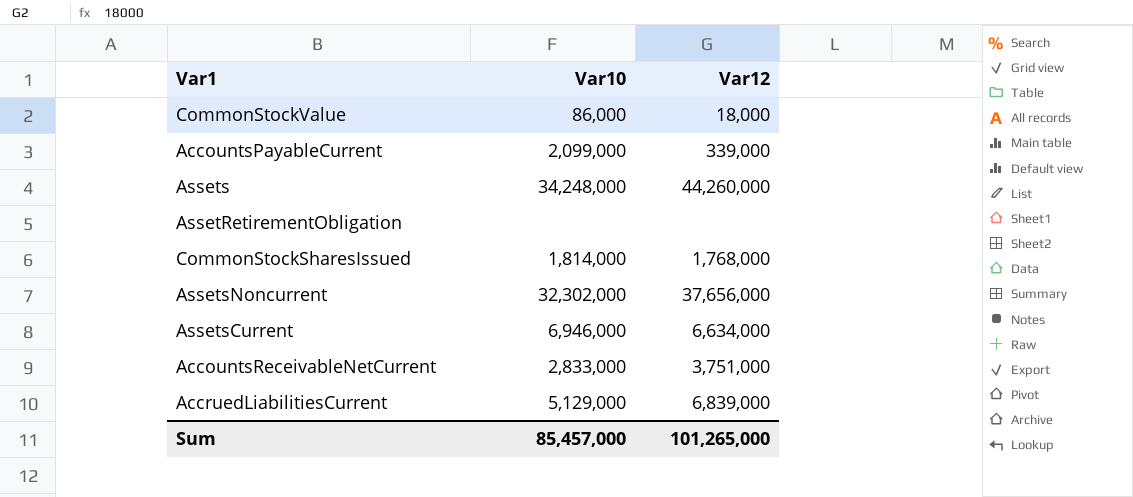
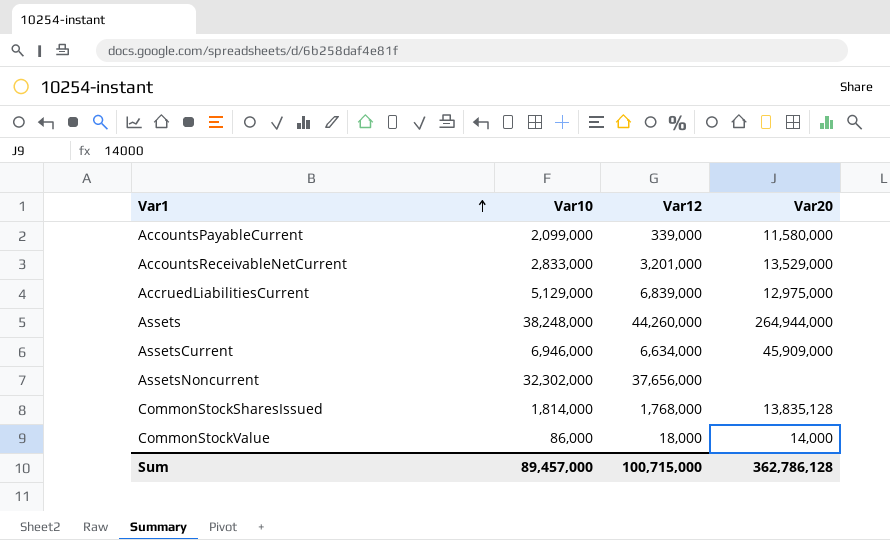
row order: none -> Var1 ascending
column Var20 | position: none -> 4
row AssetRetirementObligation: none | none -> none
AccountsReceivableNetCurrent | Var12: 3,751,000 -> 3,201,000
Assets | Var10: 34,248,000 -> 38,248,000
Sum | Var10: 85,457,000 -> 89,457,000
Sum | Var12: 101,265,000 -> 100,715,000

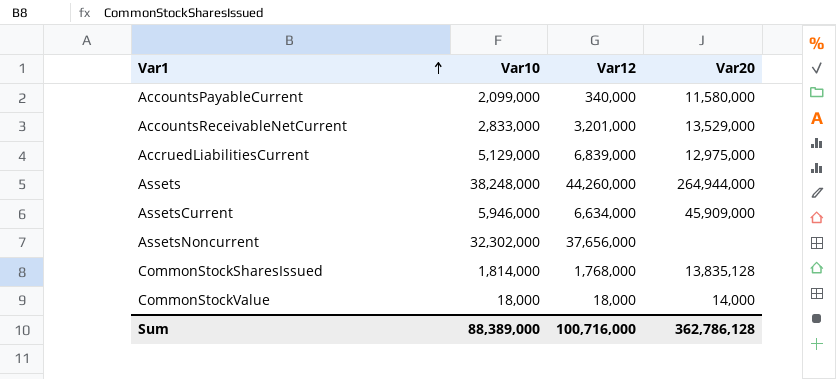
AccountsPayableCurrent | Var12: 339,000 -> 340,000
AssetsCurrent | Var10: 6,946,000 -> 5,946,000
CommonStockValue | Var10: 86,000 -> 18,000
Sum | Var10: 89,457,000 -> 88,389,000
Sum | Var12: 100,715,000 -> 100,716,000

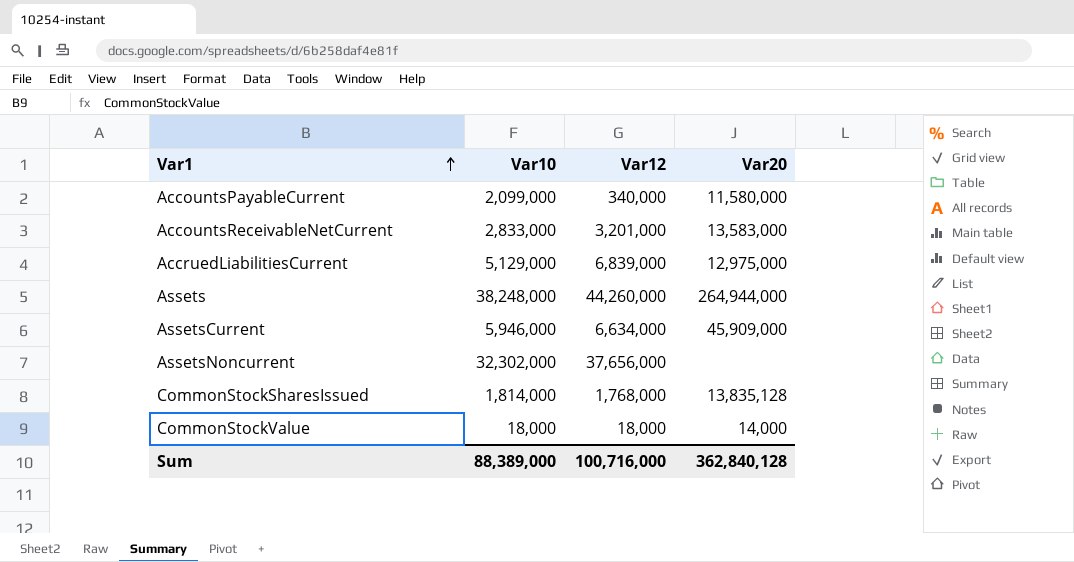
AccountsReceivableNetCurrent | Var20: 13,529,000 -> 13,583,000
Sum | Var20: 362,786,128 -> 362,840,128

